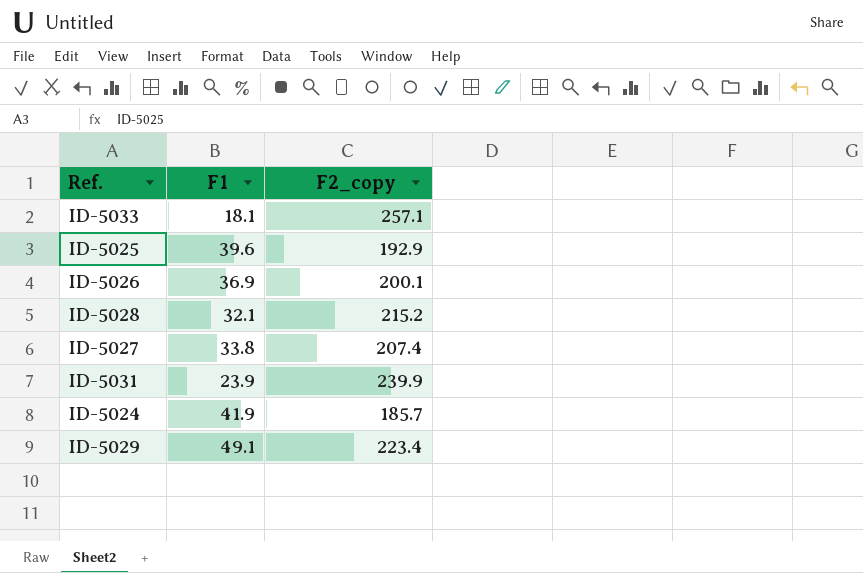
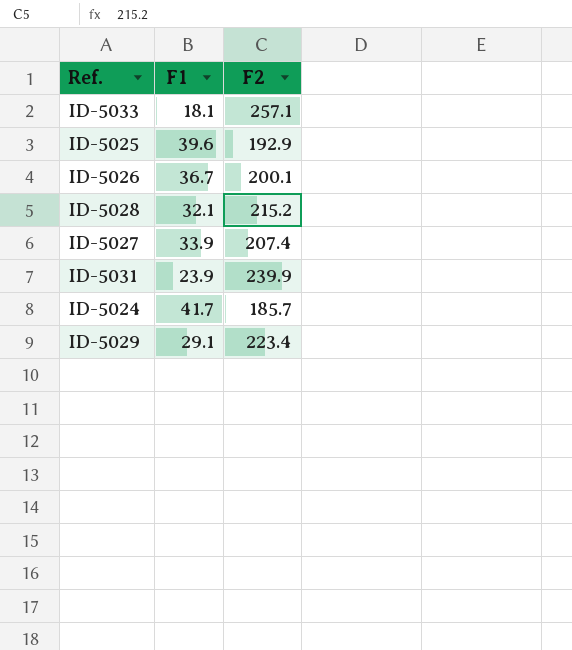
column name: F2_copy -> F2
ID-5026 | F1: 36.9 -> 36.7
ID-5027 | F1: 33.8 -> 33.9
ID-5024 | F1: 41.9 -> 41.7
ID-5029 | F1: 49.1 -> 29.1

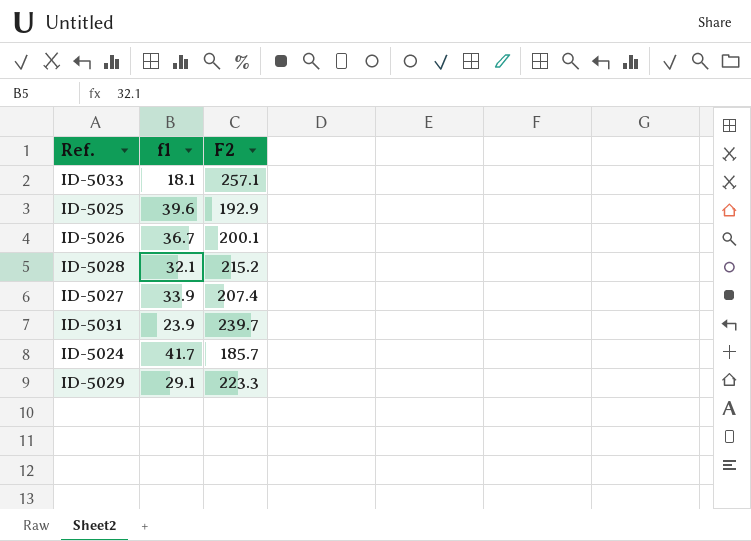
column name: F1 -> f1
ID-5031 | F2: 239.9 -> 239.7
ID-5029 | F2: 223.4 -> 223.3

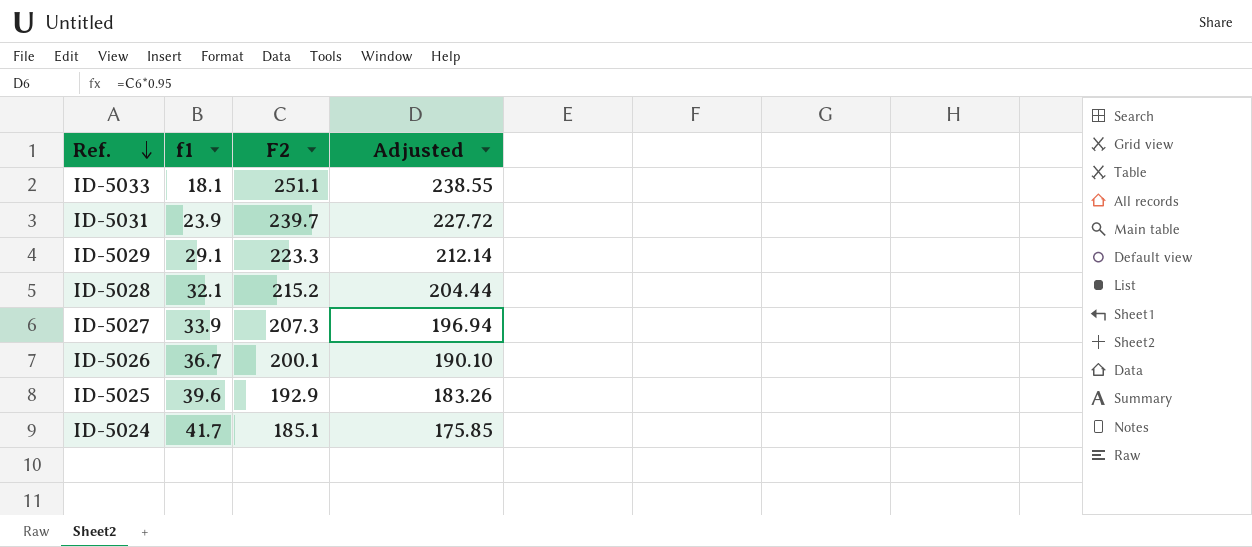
row order: none -> Ref. descending
column Adjusted | formula: none -> [F2] * 0.95
ID-5033 | F2: 257.1 -> 251.1
ID-5027 | F2: 207.4 -> 207.3
ID-5024 | F2: 185.7 -> 185.1

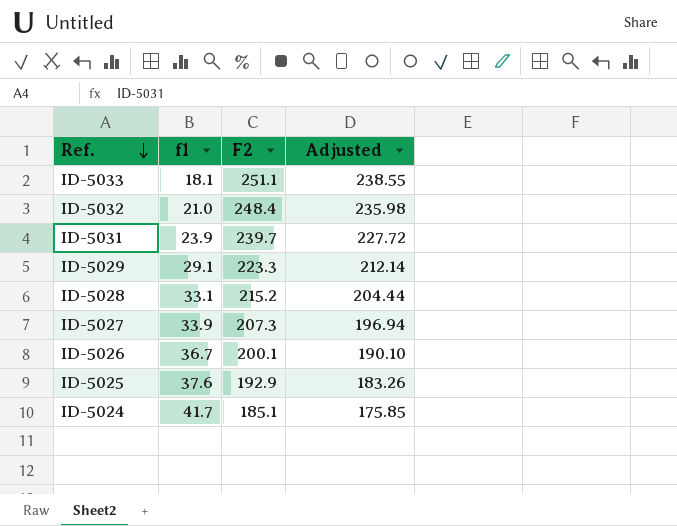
row ID-5032: none -> 21.0 | 248.4 | 235.98
ID-5028 | f1: 32.1 -> 33.1
ID-5025 | f1: 39.6 -> 37.6

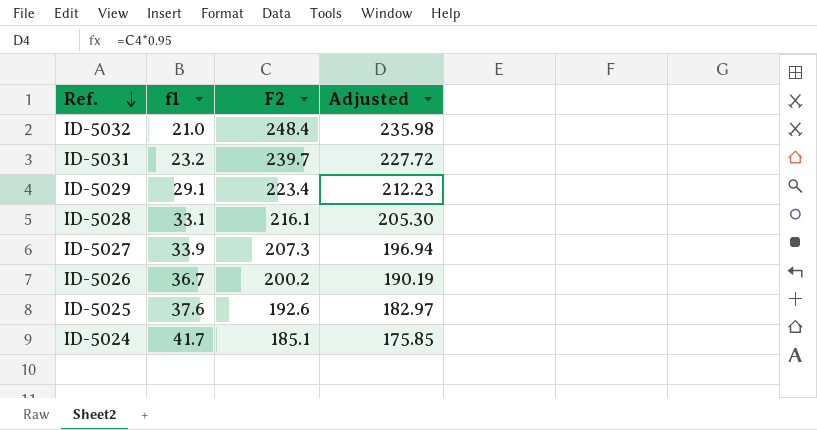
row ID-5033: 18.1 | 251.1 | 238.55 -> none
ID-5031 | f1: 23.9 -> 23.2
ID-5029 | F2: 223.3 -> 223.4
ID-5029 | Adjusted: 212.14 -> 212.23
ID-5028 | F2: 215.2 -> 216.1
ID-5028 | Adjusted: 204.44 -> 205.30
ID-5026 | F2: 200.1 -> 200.2
ID-5026 | Adjusted: 190.10 -> 190.19
ID-5025 | F2: 192.9 -> 192.6
ID-5025 | Adjusted: 183.26 -> 182.97

